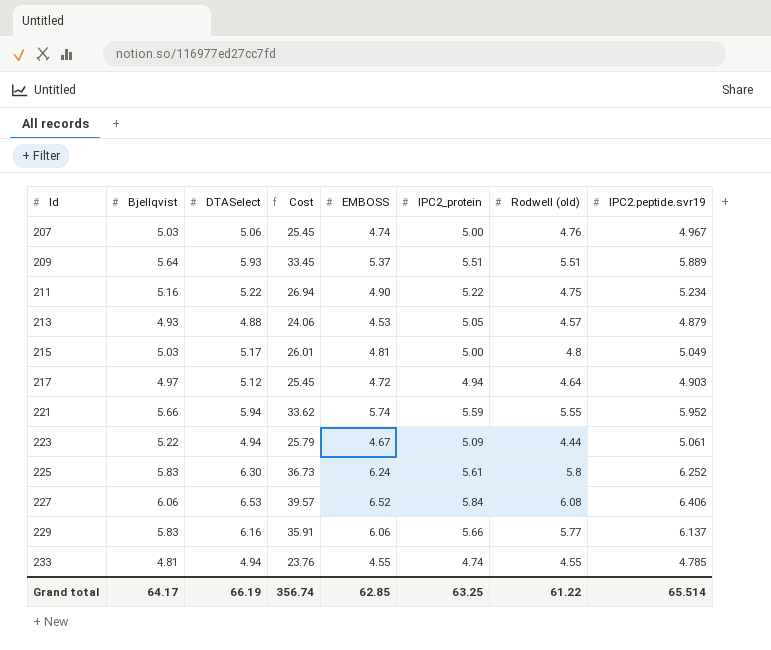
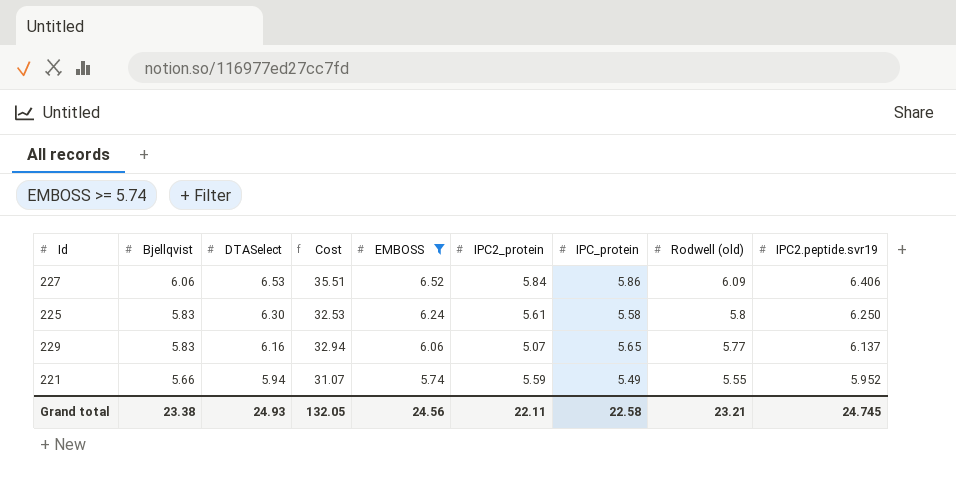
filter: none -> EMBOSS >= 5.74
row order: Id ascending -> Bjellqvist descending
column Cost | formula: [Bjellqvist] * [DTASelect] -> [Bjellqvist] * [IPC_protein]
column IPC_protein | position: none -> 7
227 | Rodwell (old): 6.08 -> 6.09
225 | IPC2.peptide.svr19: 6.252 -> 6.250
229 | IPC2_protein: 5.66 -> 5.07
Grand total | Bjellqvist: 64.17 -> 23.38
Grand total | DTASelect: 66.19 -> 24.93
Grand total | Cost: 356.74 -> 132.05
Grand total | EMBOSS: 62.85 -> 24.56
Grand total | IPC2_protein: 63.25 -> 22.11
Grand total | Rodwell (old): 61.22 -> 23.21
Grand total | IPC2.peptide.svr19: 65.514 -> 24.745

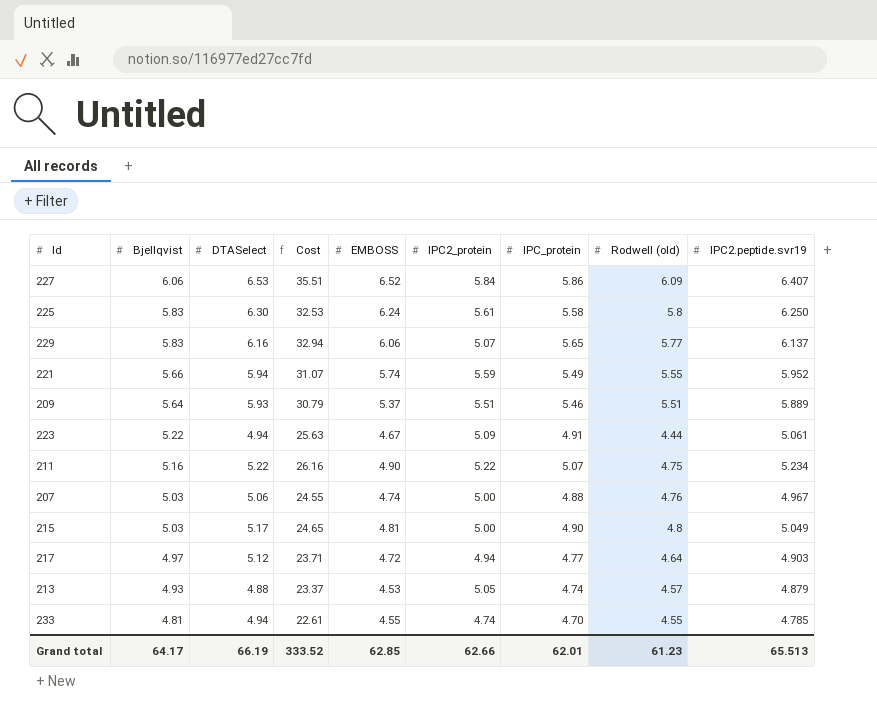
filter: EMBOSS >= 5.74 -> none
227 | IPC2.peptide.svr19: 6.406 -> 6.407
Grand total | Bjellqvist: 23.38 -> 64.17
Grand total | DTASelect: 24.93 -> 66.19
Grand total | Cost: 132.05 -> 333.52
Grand total | EMBOSS: 24.56 -> 62.85
Grand total | IPC2_protein: 22.11 -> 62.66
Grand total | IPC_protein: 22.58 -> 62.01
Grand total | Rodwell (old): 23.21 -> 61.23
Grand total | IPC2.peptide.svr19: 24.745 -> 65.513

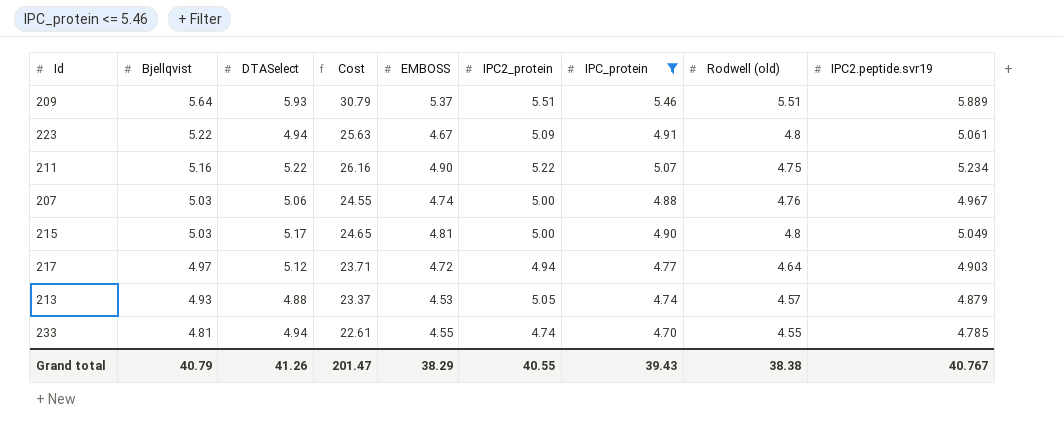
filter: none -> IPC_protein <= 5.46
223 | Rodwell (old): 4.44 -> 4.8
Grand total | Bjellqvist: 64.17 -> 40.79
Grand total | DTASelect: 66.19 -> 41.26
Grand total | Cost: 333.52 -> 201.47
Grand total | EMBOSS: 62.85 -> 38.29
Grand total | IPC2_protein: 62.66 -> 40.55
Grand total | IPC_protein: 62.01 -> 39.43
Grand total | Rodwell (old): 61.23 -> 38.38
Grand total | IPC2.peptide.svr19: 65.513 -> 40.767

